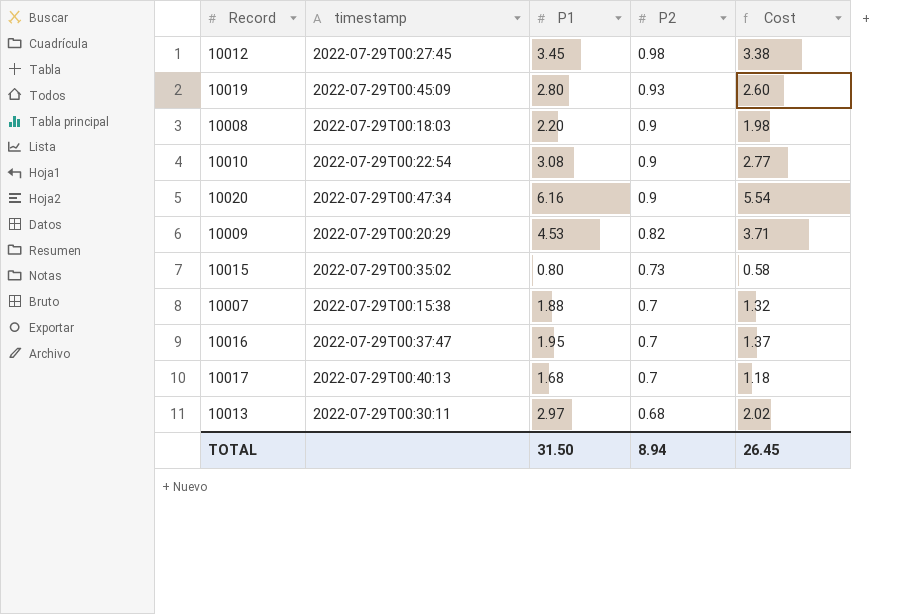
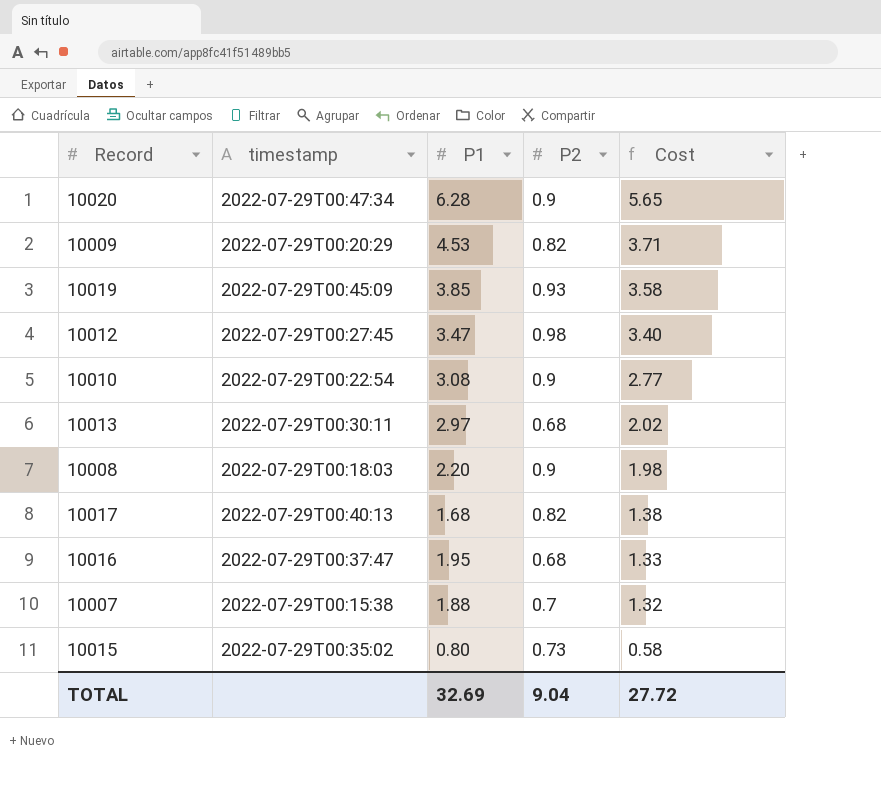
row order: P2 descending -> Cost descending
10020 | P1: 6.16 -> 6.28
10020 | Cost: 5.54 -> 5.65
10019 | P1: 2.80 -> 3.85
10019 | Cost: 2.60 -> 3.58
10012 | P1: 3.45 -> 3.47
10012 | Cost: 3.38 -> 3.40
10017 | P2: 0.7 -> 0.82
10017 | Cost: 1.18 -> 1.38
10016 | P2: 0.7 -> 0.68
10016 | Cost: 1.37 -> 1.33
TOTAL | P1: 31.50 -> 32.69
TOTAL | P2: 8.94 -> 9.04
TOTAL | Cost: 26.45 -> 27.72

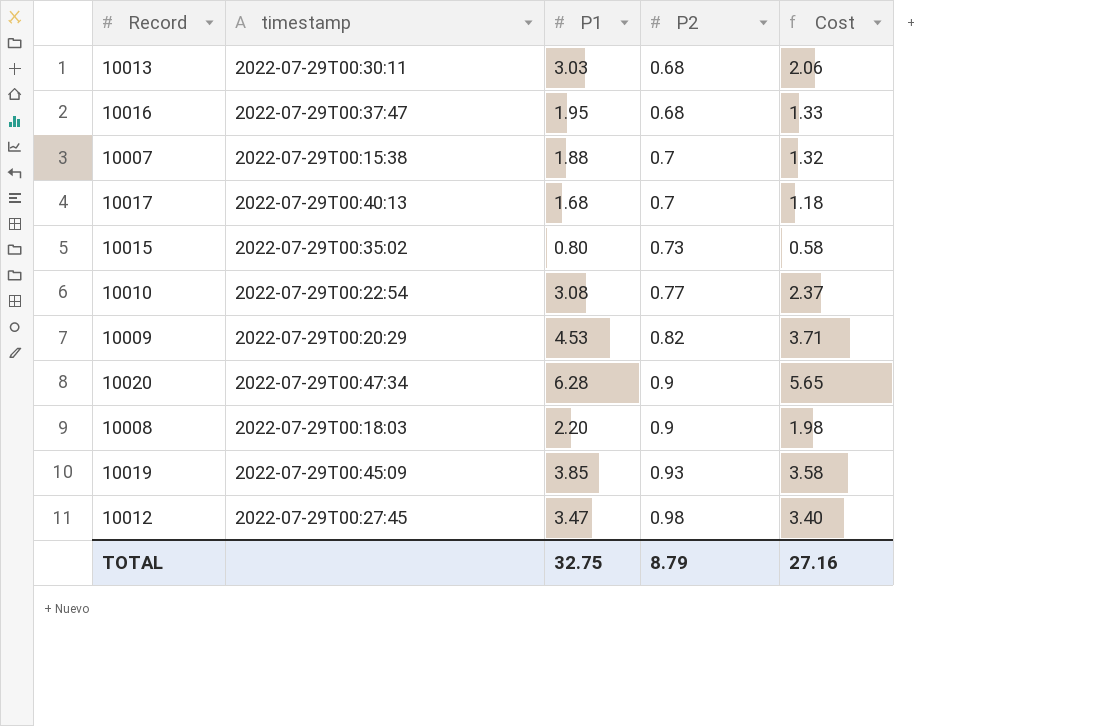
row order: Cost descending -> P2 ascending
10013 | P1: 2.97 -> 3.03
10013 | Cost: 2.02 -> 2.06
10017 | P2: 0.82 -> 0.7
10017 | Cost: 1.38 -> 1.18
10010 | P2: 0.9 -> 0.77
10010 | Cost: 2.77 -> 2.37
TOTAL | P1: 32.69 -> 32.75
TOTAL | P2: 9.04 -> 8.79
TOTAL | Cost: 27.72 -> 27.16

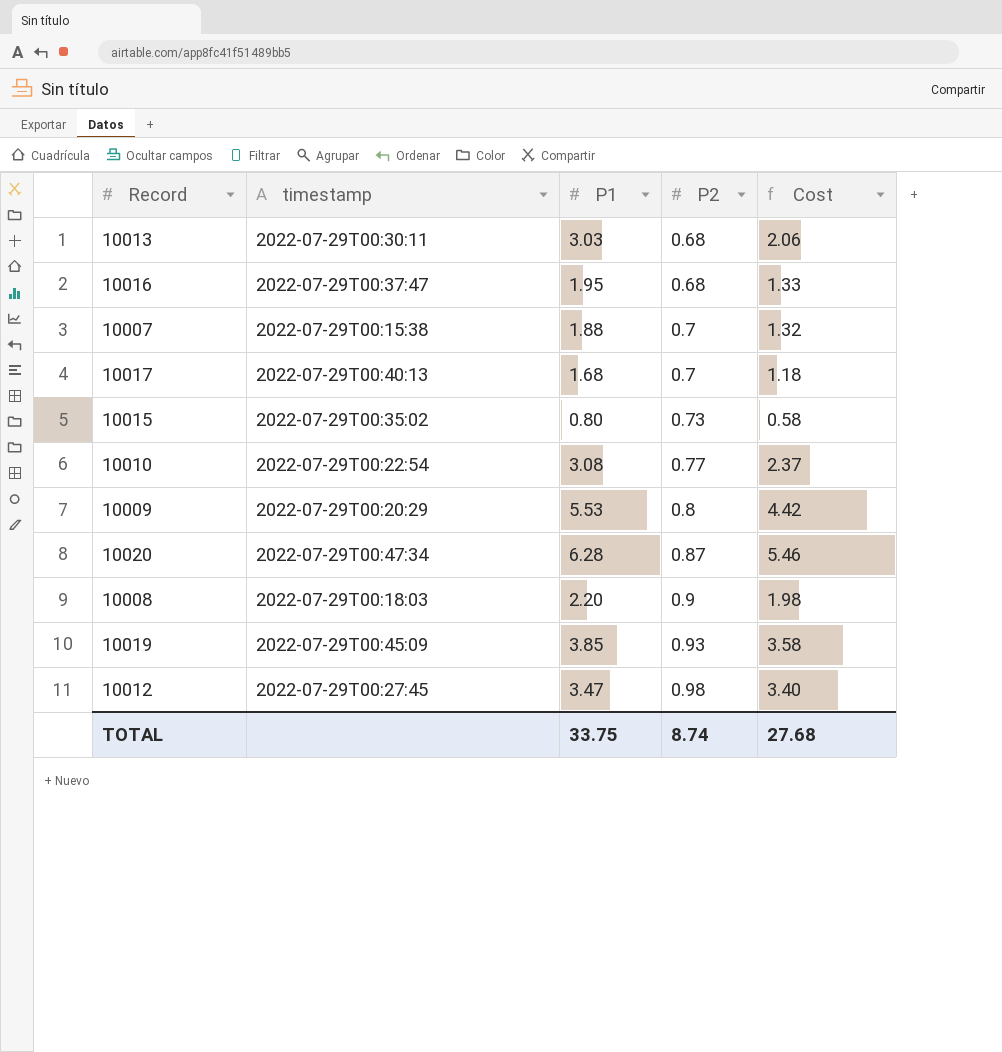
10009 | P1: 4.53 -> 5.53
10009 | P2: 0.82 -> 0.8
10009 | Cost: 3.71 -> 4.42
10020 | P2: 0.9 -> 0.87
10020 | Cost: 5.65 -> 5.46
TOTAL | P1: 32.75 -> 33.75
TOTAL | P2: 8.79 -> 8.74
TOTAL | Cost: 27.16 -> 27.68

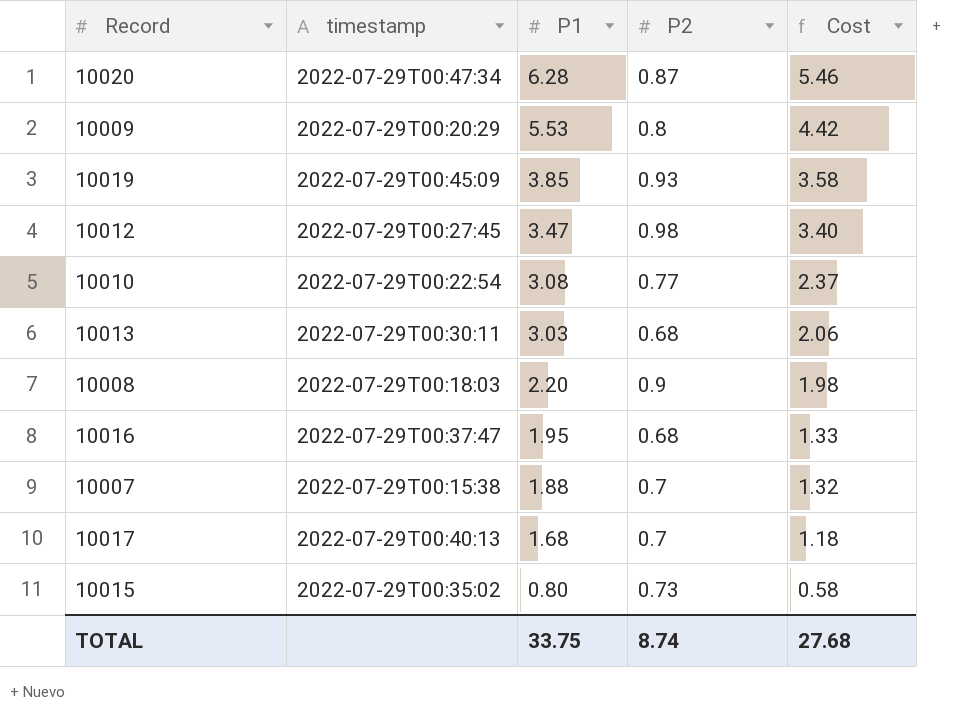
row order: P2 ascending -> P1 descending

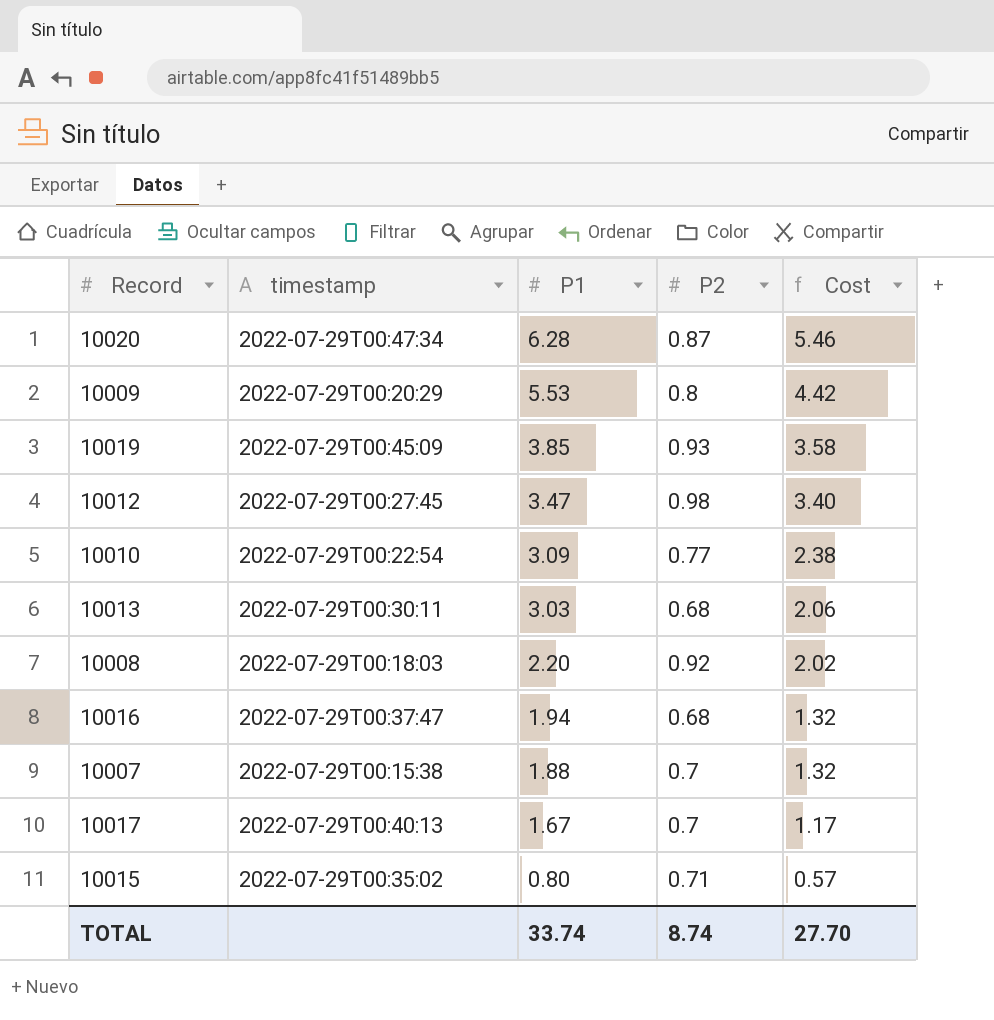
10010 | P1: 3.08 -> 3.09
10010 | Cost: 2.37 -> 2.38
10008 | P2: 0.9 -> 0.92
10008 | Cost: 1.98 -> 2.02
10016 | P1: 1.95 -> 1.94
10016 | Cost: 1.33 -> 1.32
10017 | P1: 1.68 -> 1.67
10017 | Cost: 1.18 -> 1.17
10015 | P2: 0.73 -> 0.71
10015 | Cost: 0.58 -> 0.57
TOTAL | P1: 33.75 -> 33.74
TOTAL | Cost: 27.68 -> 27.70

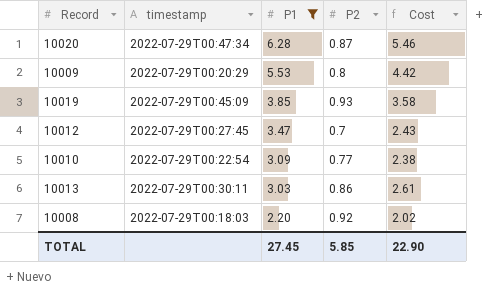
filter: none -> P1 >= 2.20
10012 | P2: 0.98 -> 0.7
10012 | Cost: 3.40 -> 2.43
10013 | P2: 0.68 -> 0.86
10013 | Cost: 2.06 -> 2.61
TOTAL | P1: 33.74 -> 27.45
TOTAL | P2: 8.74 -> 5.85
TOTAL | Cost: 27.70 -> 22.90

